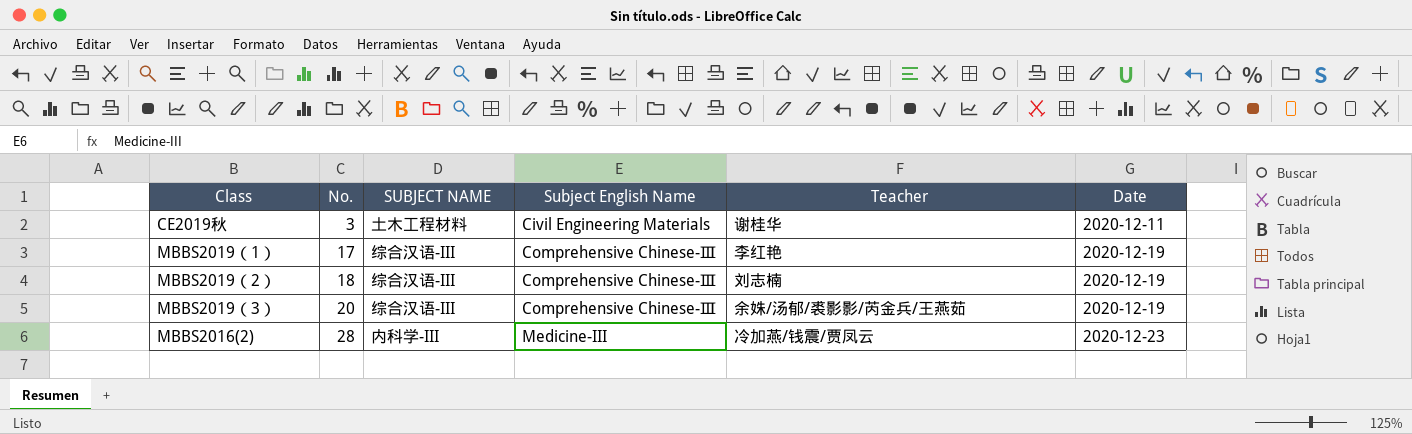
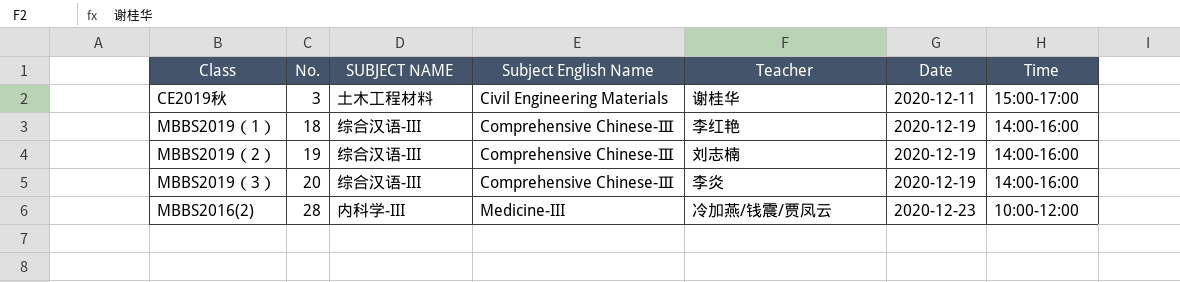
column Time | position: none -> 7
MBBS2019（1） | No.: 17 -> 18
MBBS2019（2） | No.: 18 -> 19
MBBS2019（3） | Teacher: 余姝/汤郁/裘影影/芮金兵/王燕茹 -> 李炎

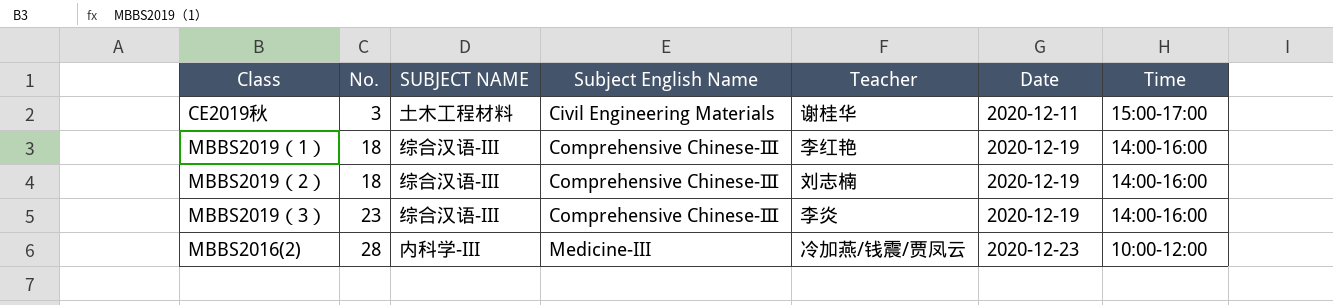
MBBS2019（2） | No.: 19 -> 18
MBBS2019（3） | No.: 20 -> 23

